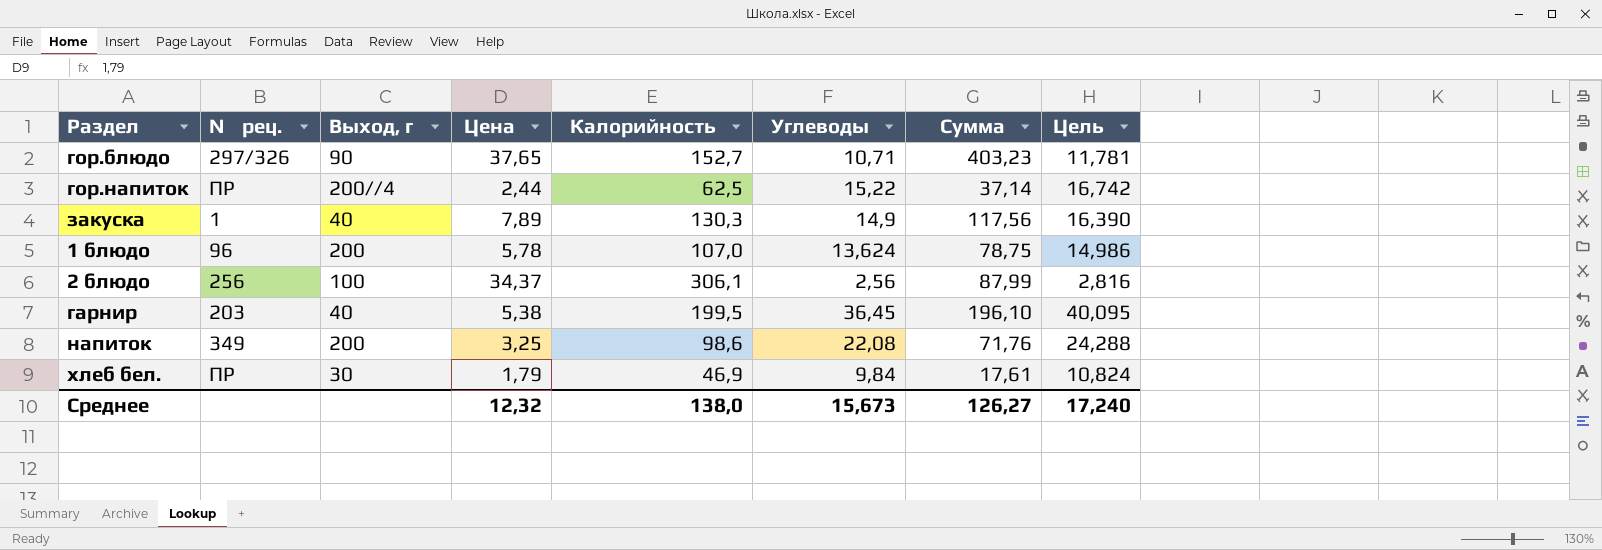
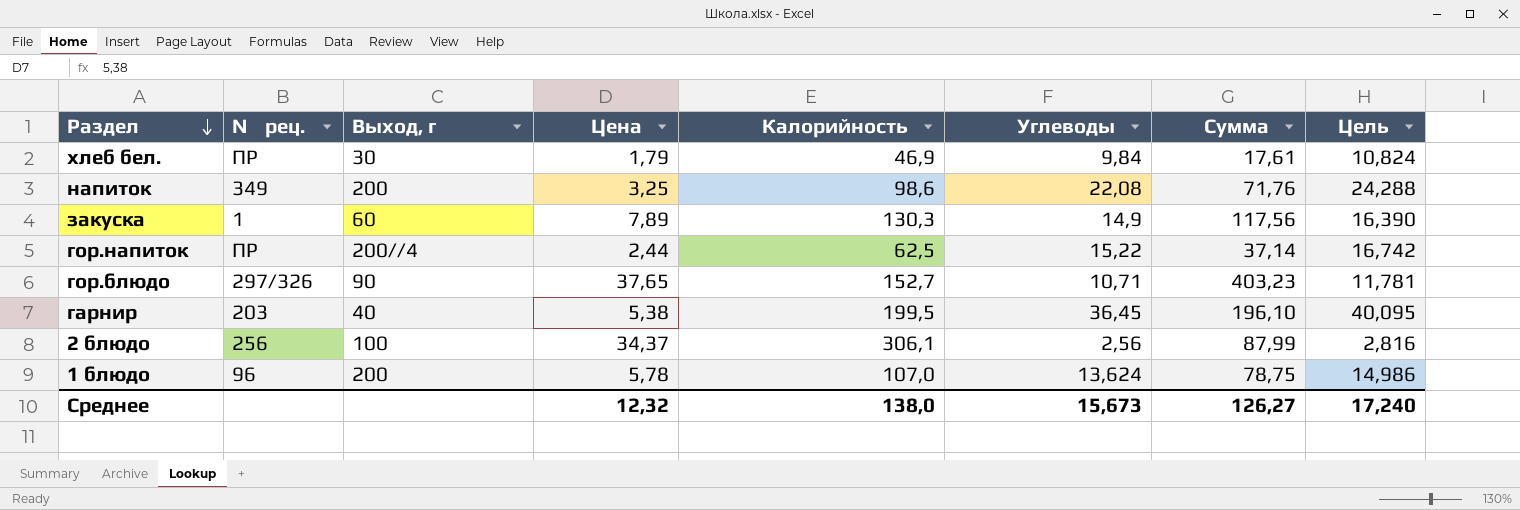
row order: none -> Раздел descending
закуска | Выход, г: 40 -> 60

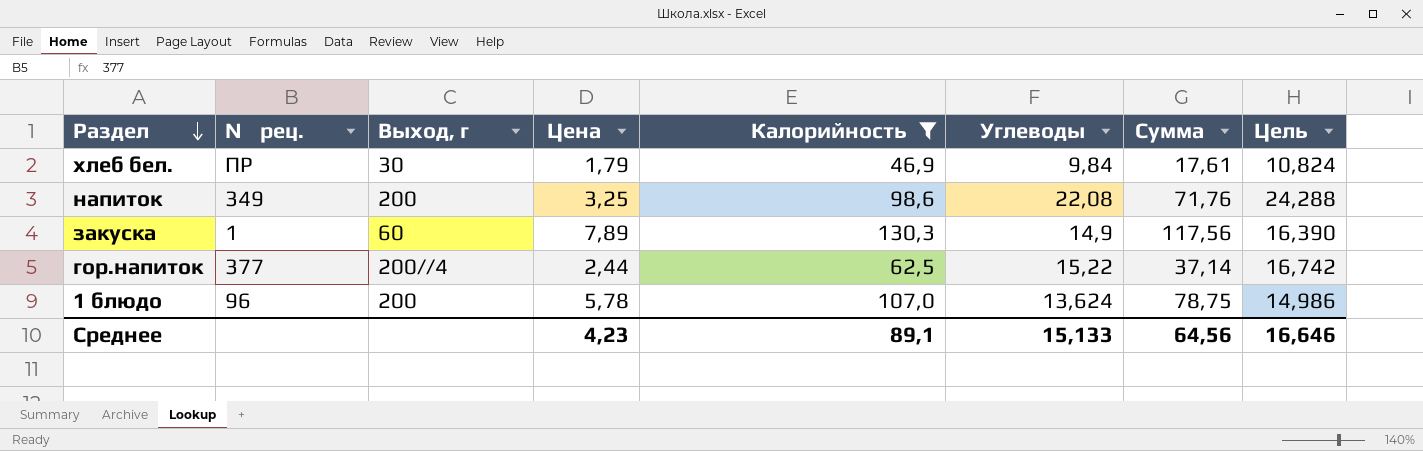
filter: none -> Калорийность <= 130,3
гор.напиток | № рец.: ПР -> 377
Среднее | Цена: 12,32 -> 4,23
Среднее | Калорийность: 138,0 -> 89,1
Среднее | Углеводы: 15,673 -> 15,133
Среднее | Сумма: 126,27 -> 64,56
Среднее | Цель: 17,240 -> 16,646

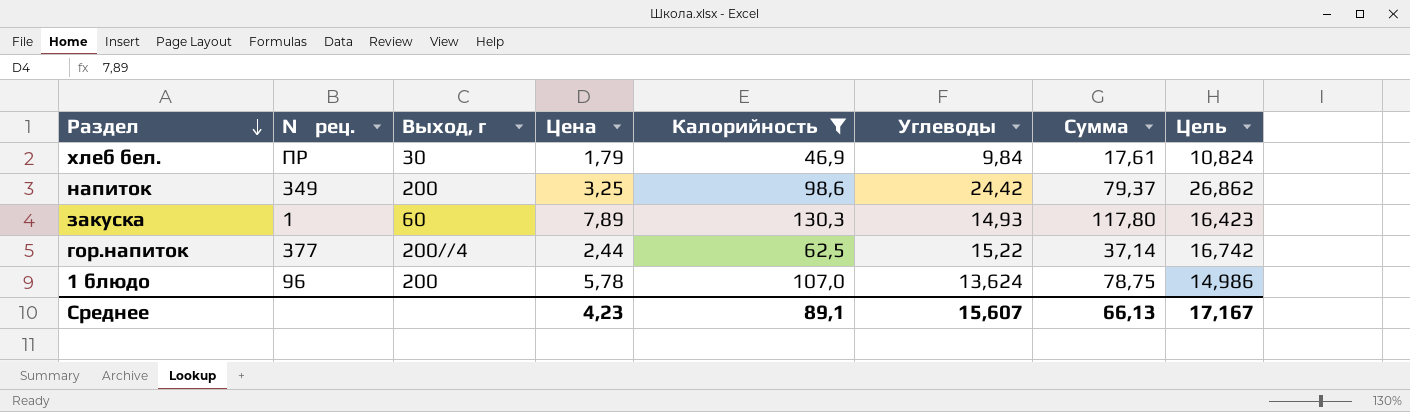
напиток | Углеводы: 22,08 -> 24,42
напиток | Сумма: 71,76 -> 79,37
напиток | Цель: 24,288 -> 26,862
закуска | Углеводы: 14,9 -> 14,93
закуска | Сумма: 117,56 -> 117,80
закуска | Цель: 16,390 -> 16,423
Среднее | Углеводы: 15,133 -> 15,607
Среднее | Сумма: 64,56 -> 66,13
Среднее | Цель: 16,646 -> 17,167

